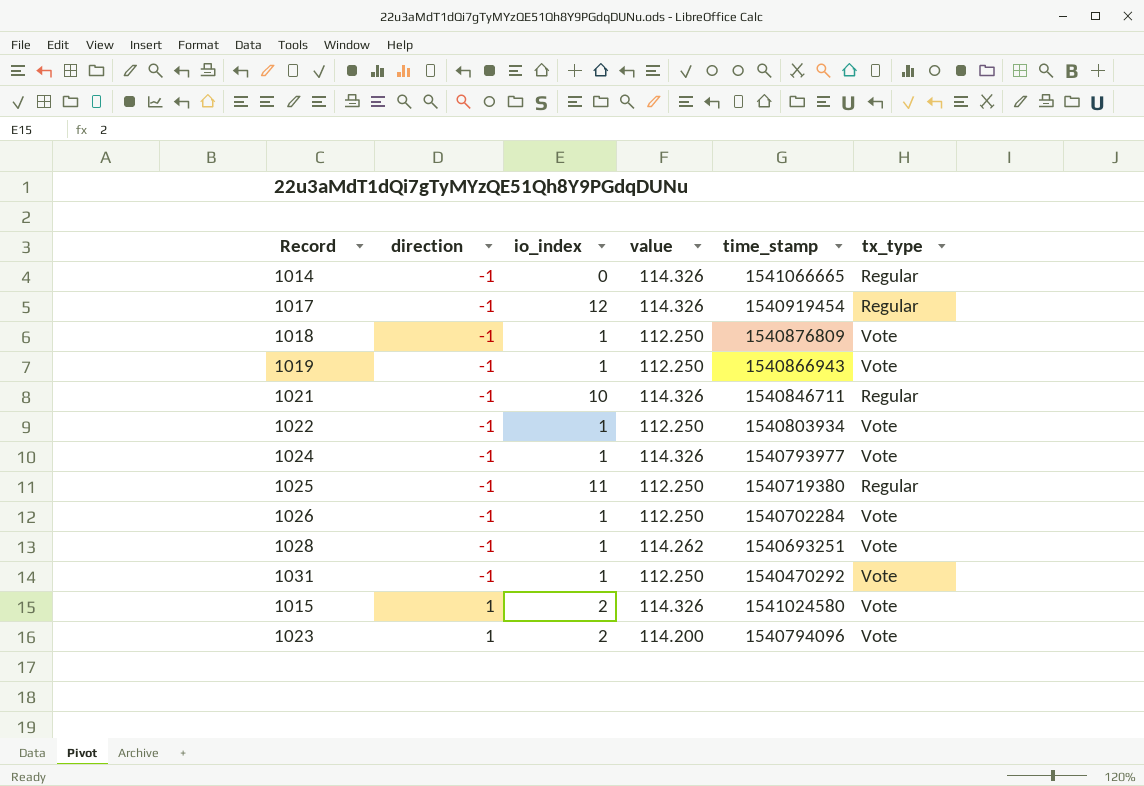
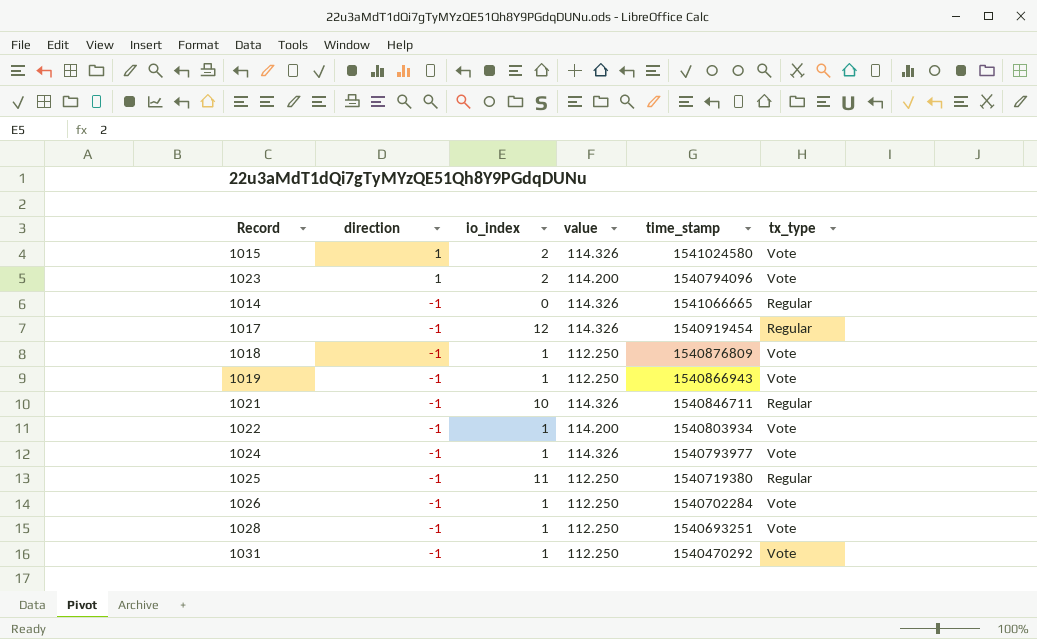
row order: direction ascending -> direction descending
1022 | value: 112.250 -> 114.200
1028 | value: 114.262 -> 112.250

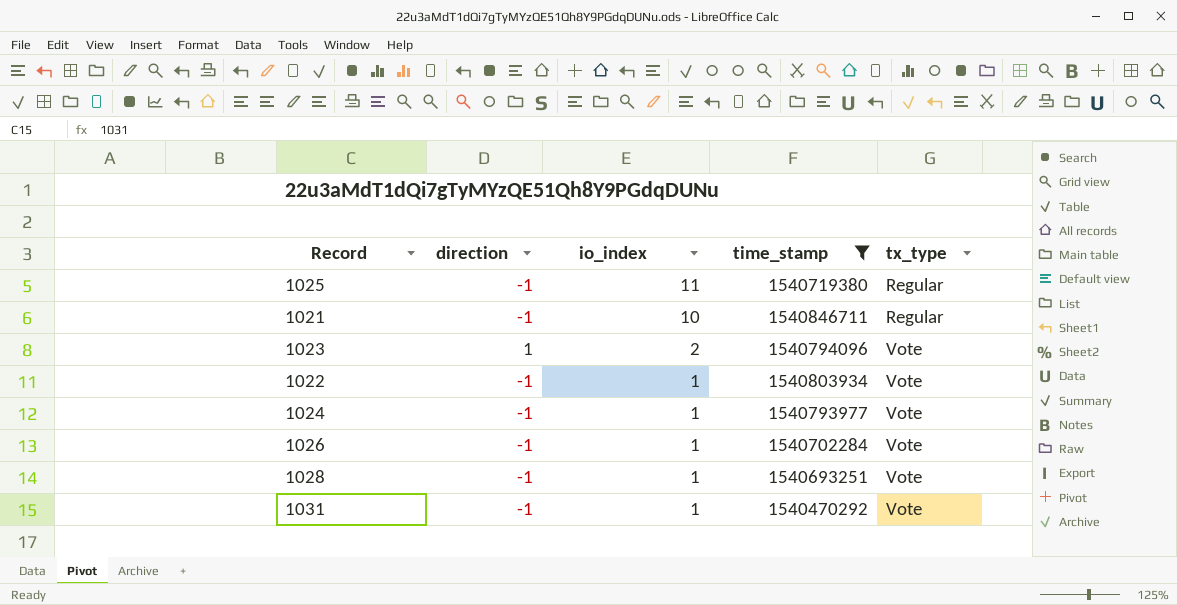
filter: none -> time_stamp <= 1540846711
row order: direction descending -> io_index descending
column value | position: 4 -> none

